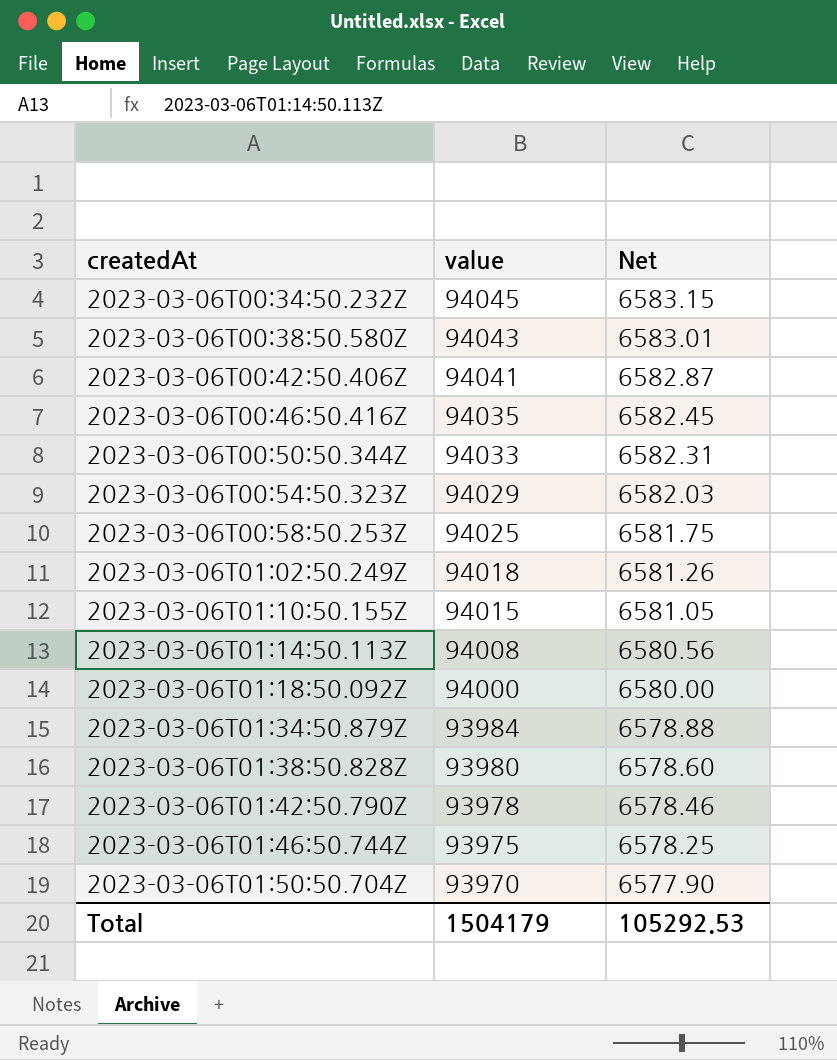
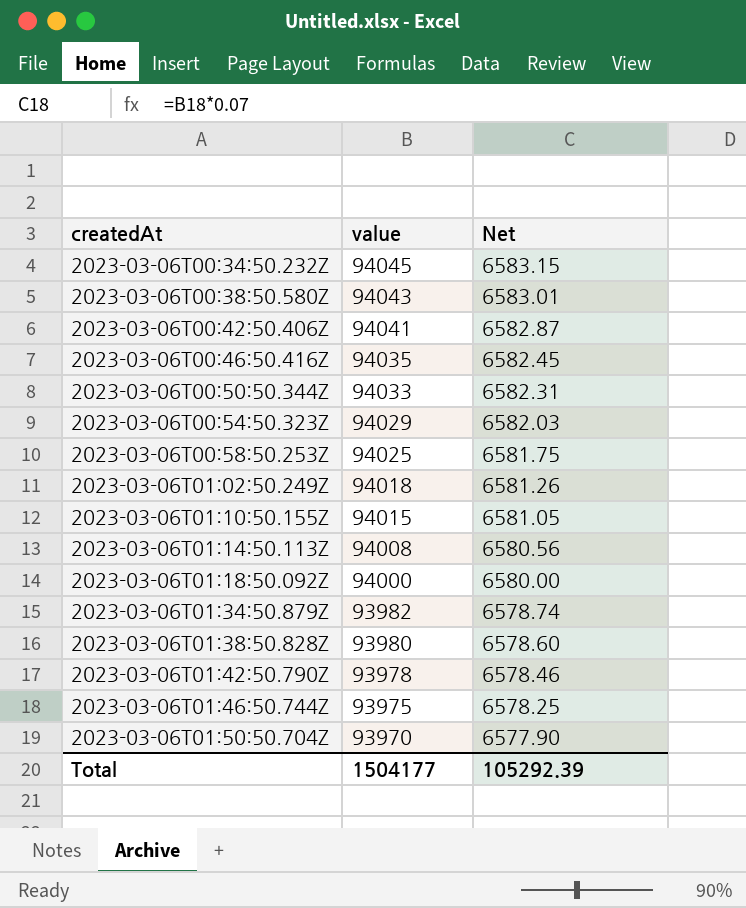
2023-03-06T01:34:50.879Z | value: 93984 -> 93982
2023-03-06T01:34:50.879Z | Net: 6578.88 -> 6578.74
Total | value: 1504179 -> 1504177
Total | Net: 105292.53 -> 105292.39

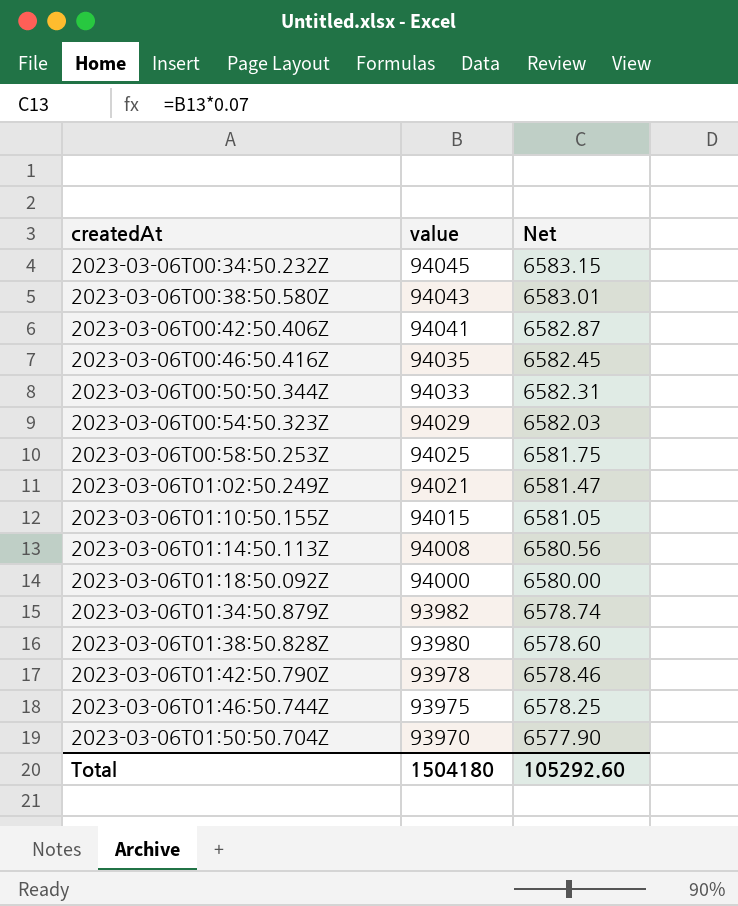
2023-03-06T01:02:50.249Z | value: 94018 -> 94021
2023-03-06T01:02:50.249Z | Net: 6581.26 -> 6581.47
Total | value: 1504177 -> 1504180
Total | Net: 105292.39 -> 105292.60

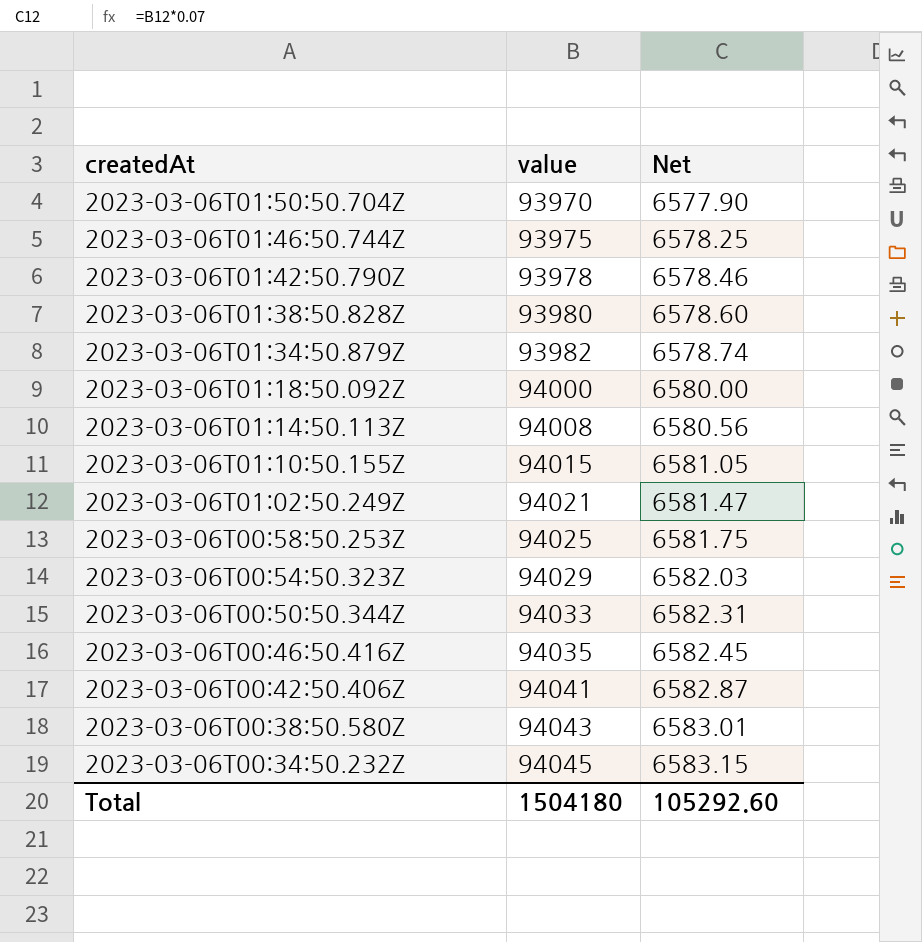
row order: createdAt ascending -> createdAt descending

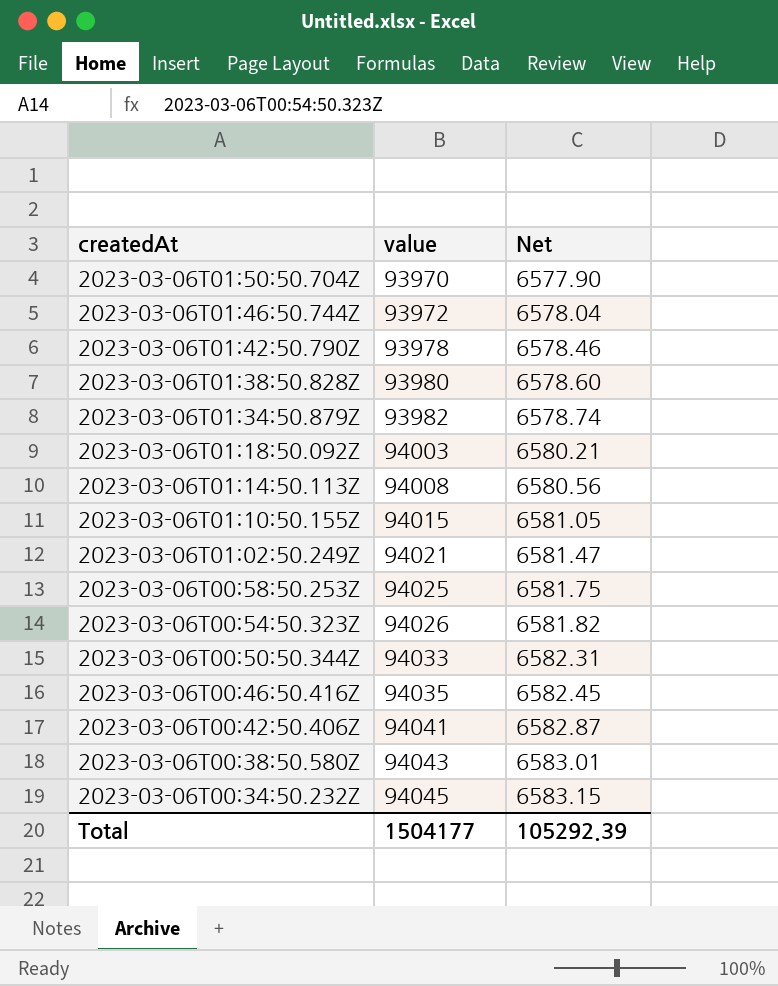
2023-03-06T01:46:50.744Z | value: 93975 -> 93972
2023-03-06T01:46:50.744Z | Net: 6578.25 -> 6578.04
2023-03-06T01:18:50.092Z | value: 94000 -> 94003
2023-03-06T01:18:50.092Z | Net: 6580.00 -> 6580.21
2023-03-06T00:54:50.323Z | value: 94029 -> 94026
2023-03-06T00:54:50.323Z | Net: 6582.03 -> 6581.82
Total | value: 1504180 -> 1504177
Total | Net: 105292.60 -> 105292.39

